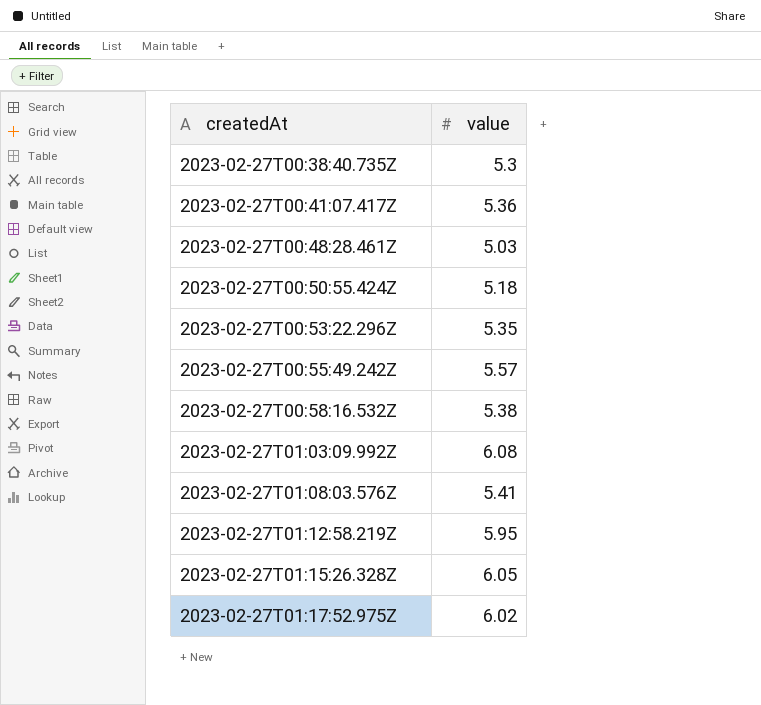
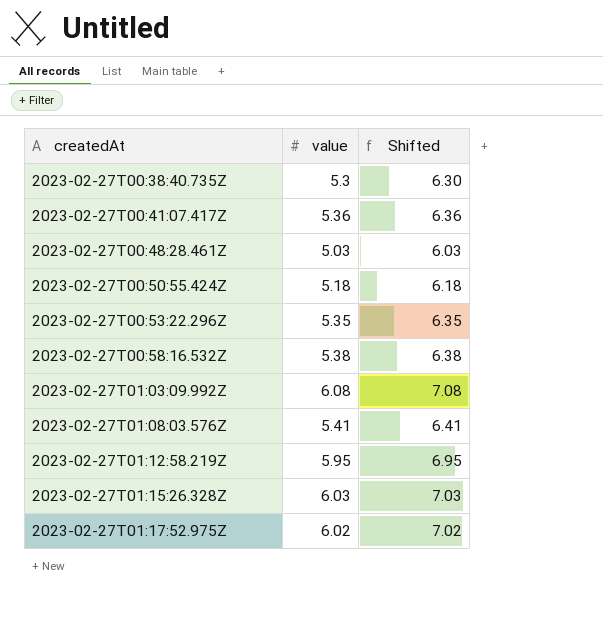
column Shifted | formula: none -> [value] + 1
row 2023-02-27T00:55:49.242Z: 5.57 -> none
2023-02-27T01:15:26.328Z | value: 6.05 -> 6.03

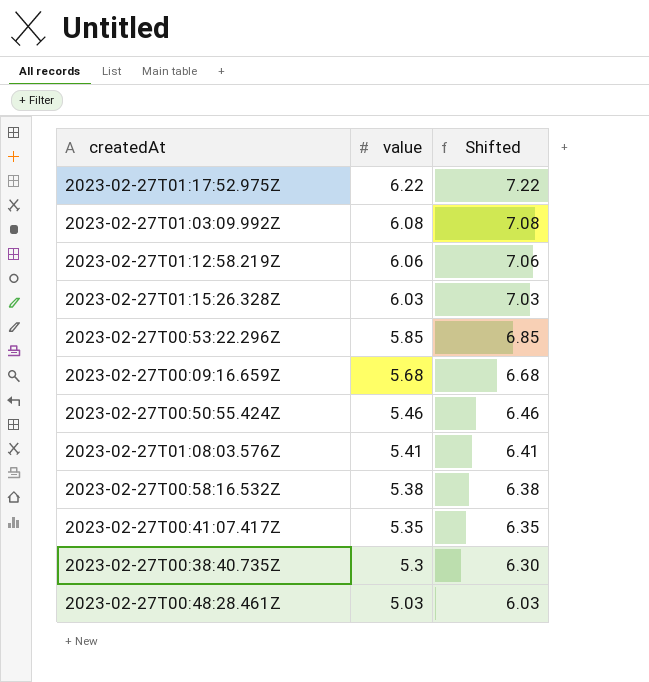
row order: createdAt ascending -> value descending
2023-02-27T01:17:52.975Z | value: 6.02 -> 6.22
2023-02-27T01:17:52.975Z | Shifted: 7.02 -> 7.22
2023-02-27T01:12:58.219Z | value: 5.95 -> 6.06
2023-02-27T01:12:58.219Z | Shifted: 6.95 -> 7.06
2023-02-27T00:53:22.296Z | value: 5.35 -> 5.85
2023-02-27T00:53:22.296Z | Shifted: 6.35 -> 6.85
row 2023-02-27T00:09:16.659Z: none -> 5.68 | 6.68
2023-02-27T00:50:55.424Z | value: 5.18 -> 5.46
2023-02-27T00:50:55.424Z | Shifted: 6.18 -> 6.46
2023-02-27T00:41:07.417Z | value: 5.36 -> 5.35
2023-02-27T00:41:07.417Z | Shifted: 6.36 -> 6.35

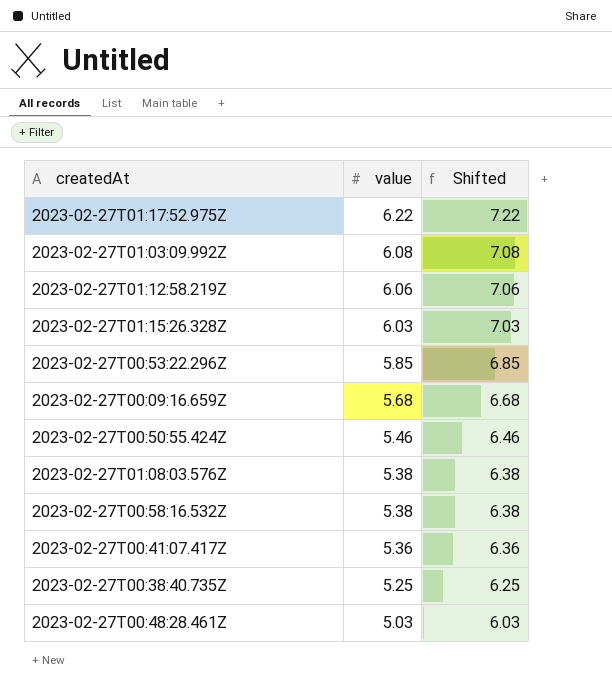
2023-02-27T01:08:03.576Z | value: 5.41 -> 5.38
2023-02-27T01:08:03.576Z | Shifted: 6.41 -> 6.38
2023-02-27T00:41:07.417Z | value: 5.35 -> 5.36
2023-02-27T00:41:07.417Z | Shifted: 6.35 -> 6.36
2023-02-27T00:38:40.735Z | value: 5.3 -> 5.25
2023-02-27T00:38:40.735Z | Shifted: 6.30 -> 6.25

